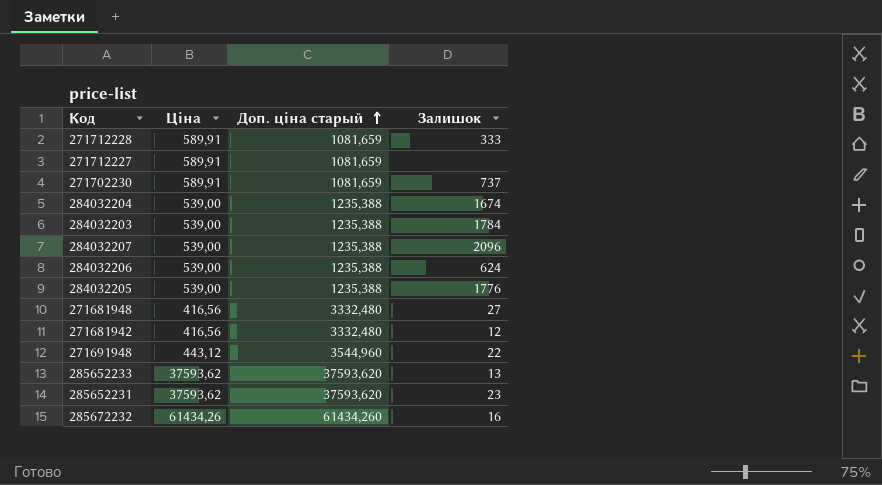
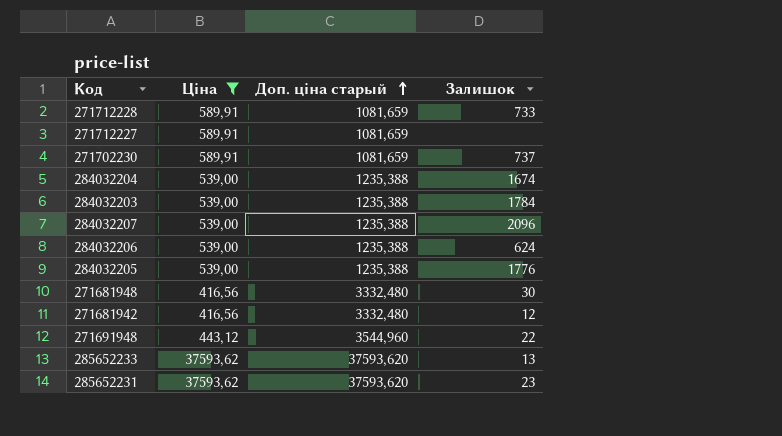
filter: none -> Ціна != 61434,26
271712228 | Залишок: 333 -> 733
271681948 | Залишок: 27 -> 30

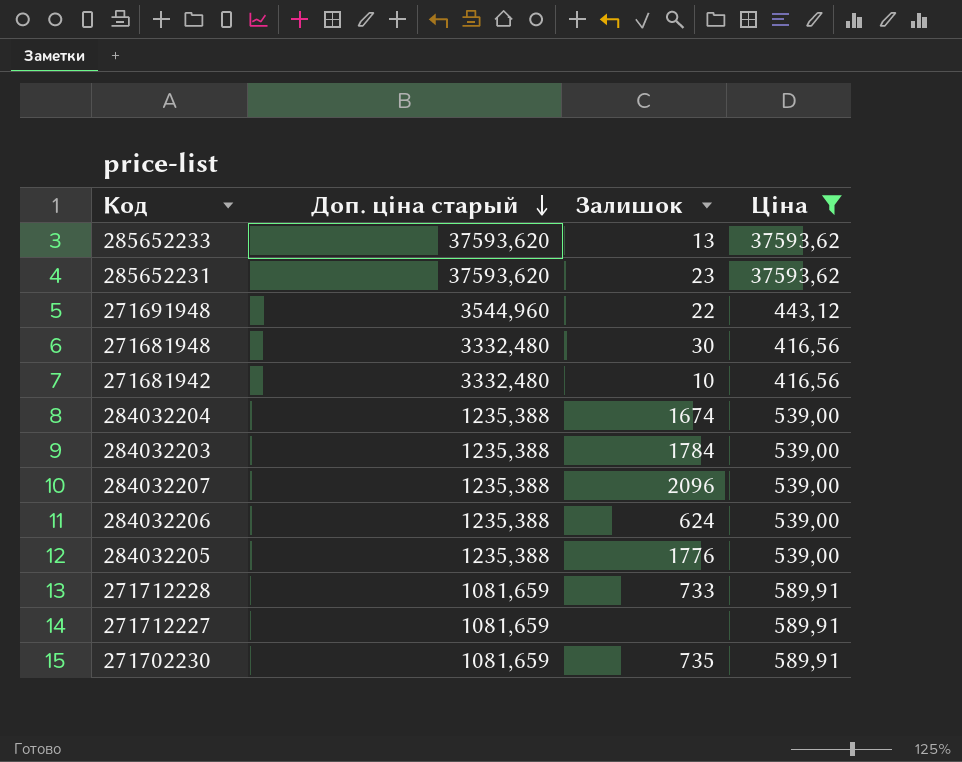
row order: Доп. ціна старый ascending -> Доп. ціна старый descending
column Ціна | position: 2 -> 4
271681942 | Залишок: 12 -> 10
271702230 | Залишок: 737 -> 735

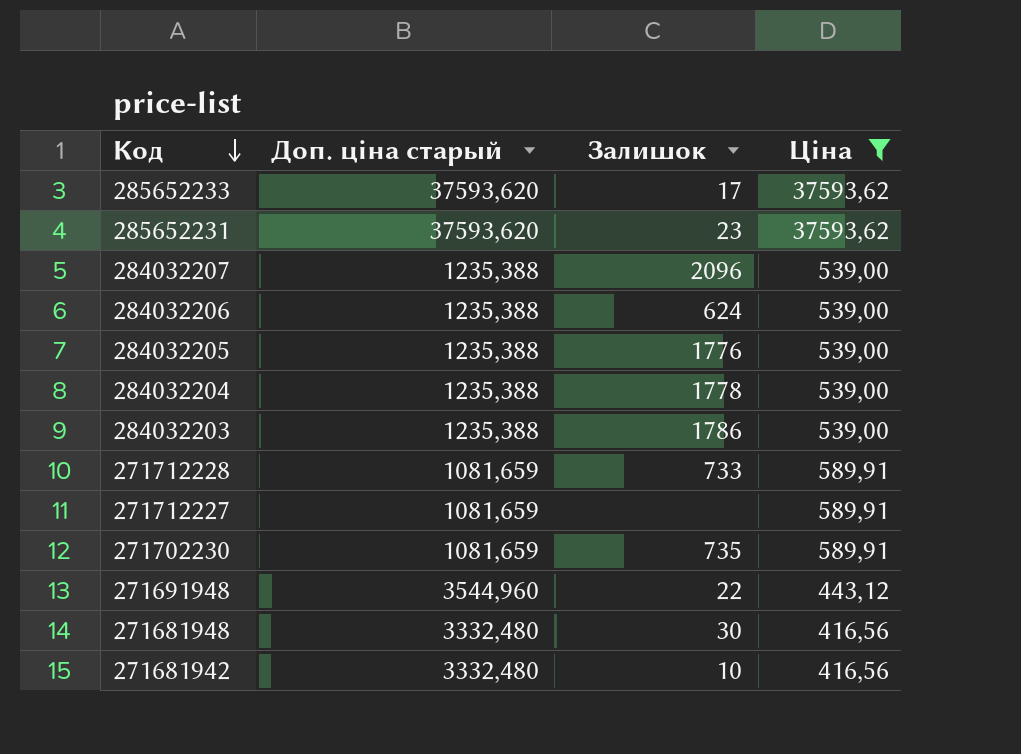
row order: Доп. ціна старый descending -> Код descending
285652233 | Залишок: 13 -> 17
284032204 | Залишок: 1674 -> 1778
284032203 | Залишок: 1784 -> 1786

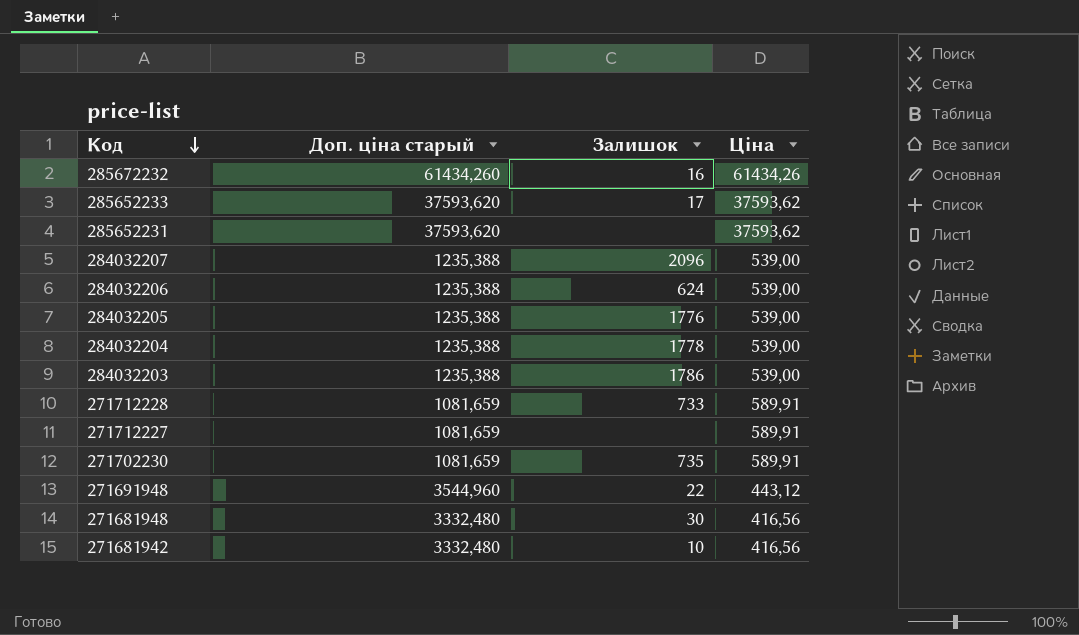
filter: Ціна != 61434,26 -> none
285652231 | Залишок: 23 -> none

